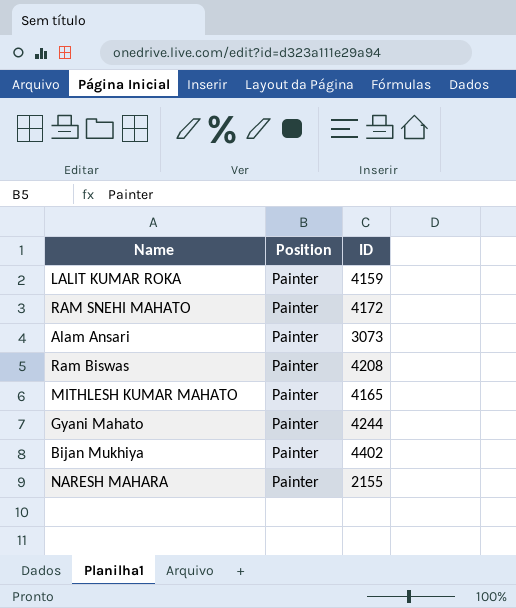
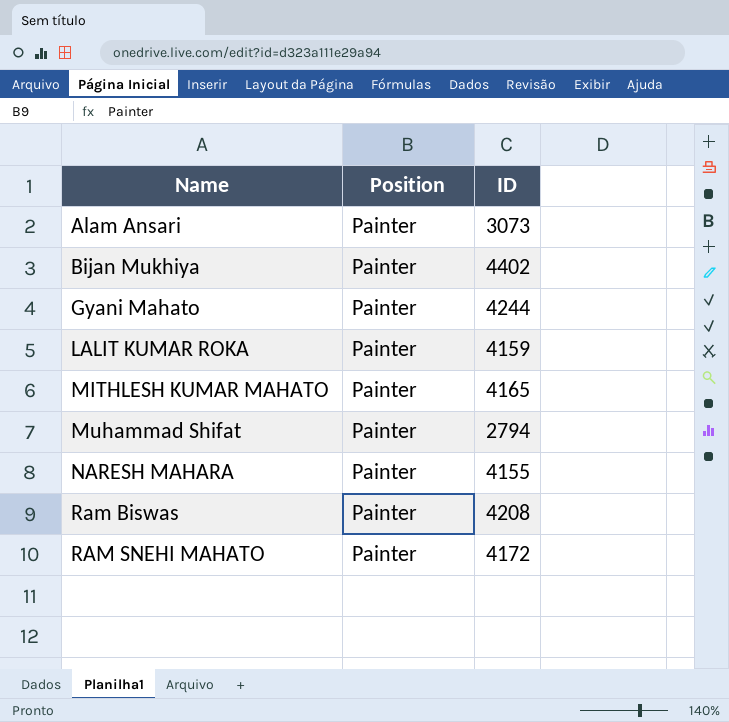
row order: none -> Name ascending
row Muhammad Shifat: none -> Painter | 2794
NARESH MAHARA | ID: 2155 -> 4155

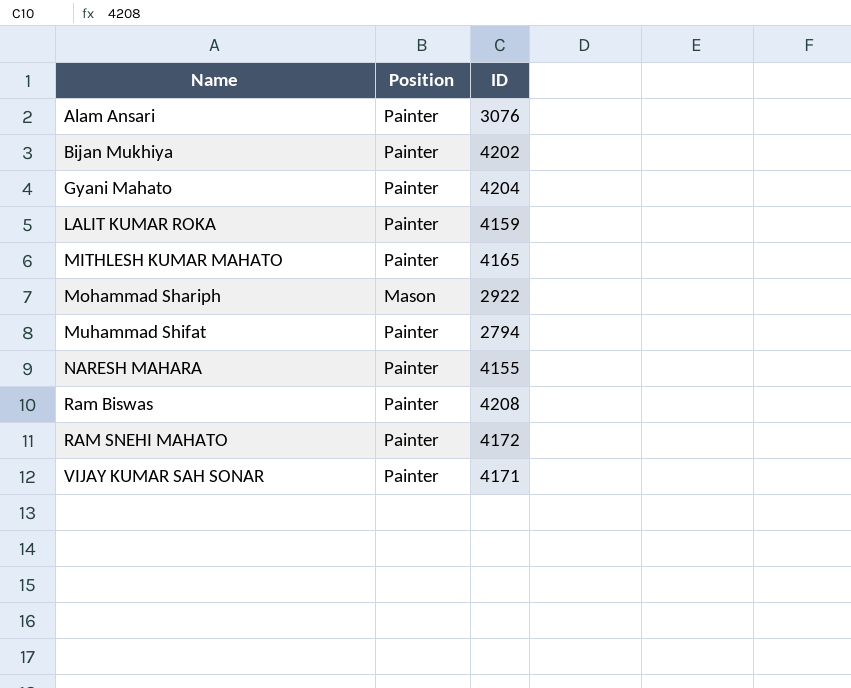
Alam Ansari | ID: 3073 -> 3076
Bijan Mukhiya | ID: 4402 -> 4202
Gyani Mahato | ID: 4244 -> 4204
row Mohammad Shariph: none -> Mason | 2922
row VIJAY KUMAR SAH SONAR: none -> Painter | 4171

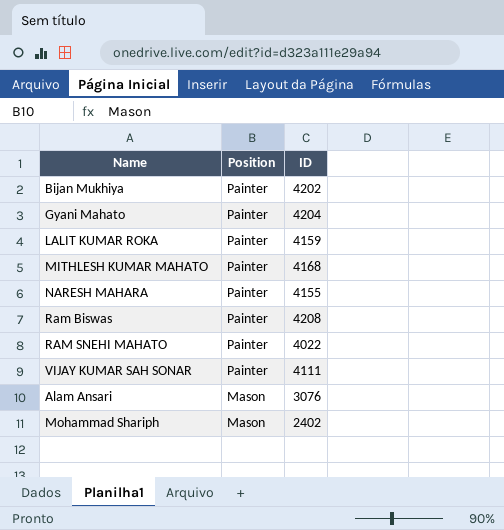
row order: Name ascending -> Position descending
row Muhammad Shifat: Painter | 2794 -> none
MITHLESH KUMAR MAHATO | ID: 4165 -> 4168
RAM SNEHI MAHATO | ID: 4172 -> 4022
VIJAY KUMAR SAH SONAR | ID: 4171 -> 4111
Alam Ansari | Position: Painter -> Mason
Mohammad Shariph | ID: 2922 -> 2402

